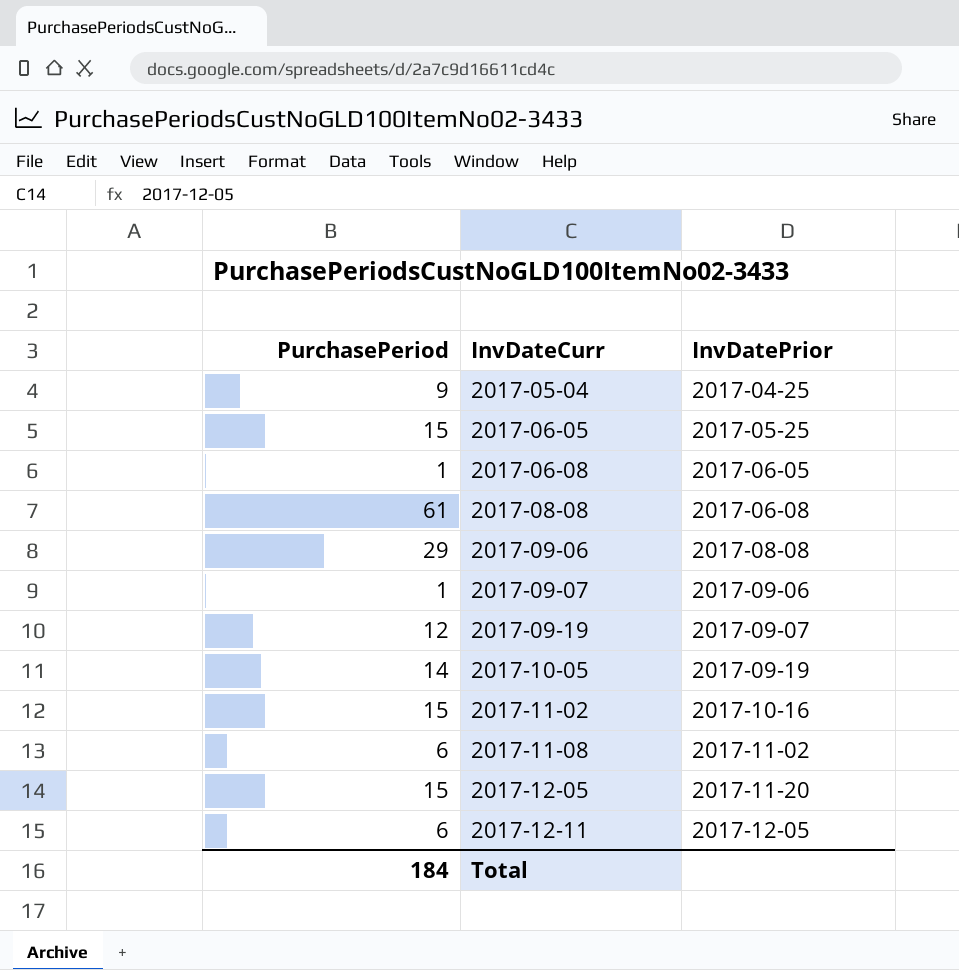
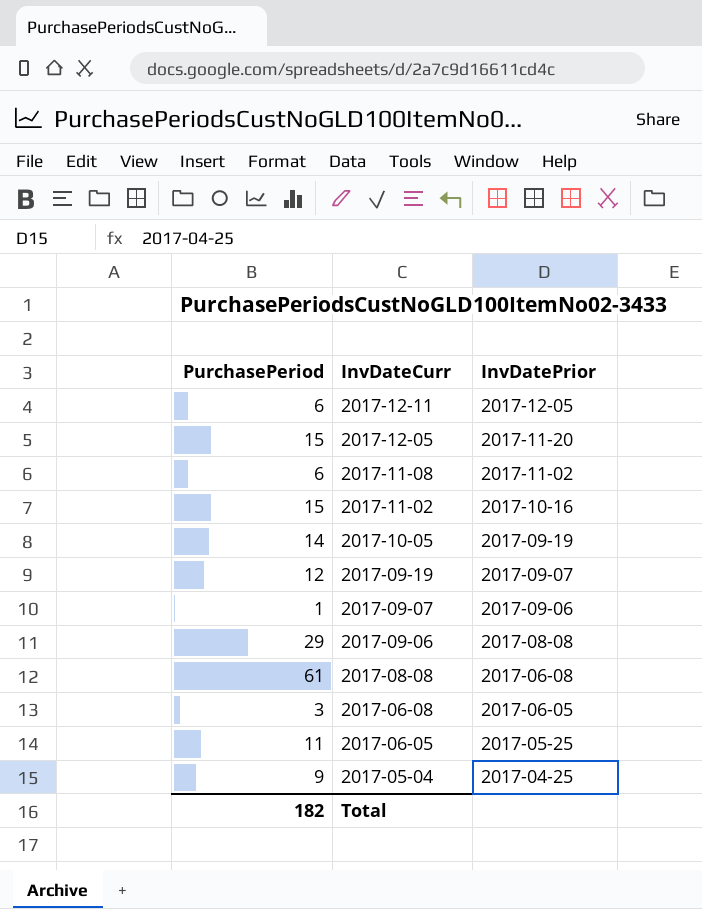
row order: InvDateCurr ascending -> InvDateCurr descending
2017-06-08 | PurchasePeriod: 1 -> 3
2017-06-05 | PurchasePeriod: 15 -> 11
Total | PurchasePeriod: 184 -> 182

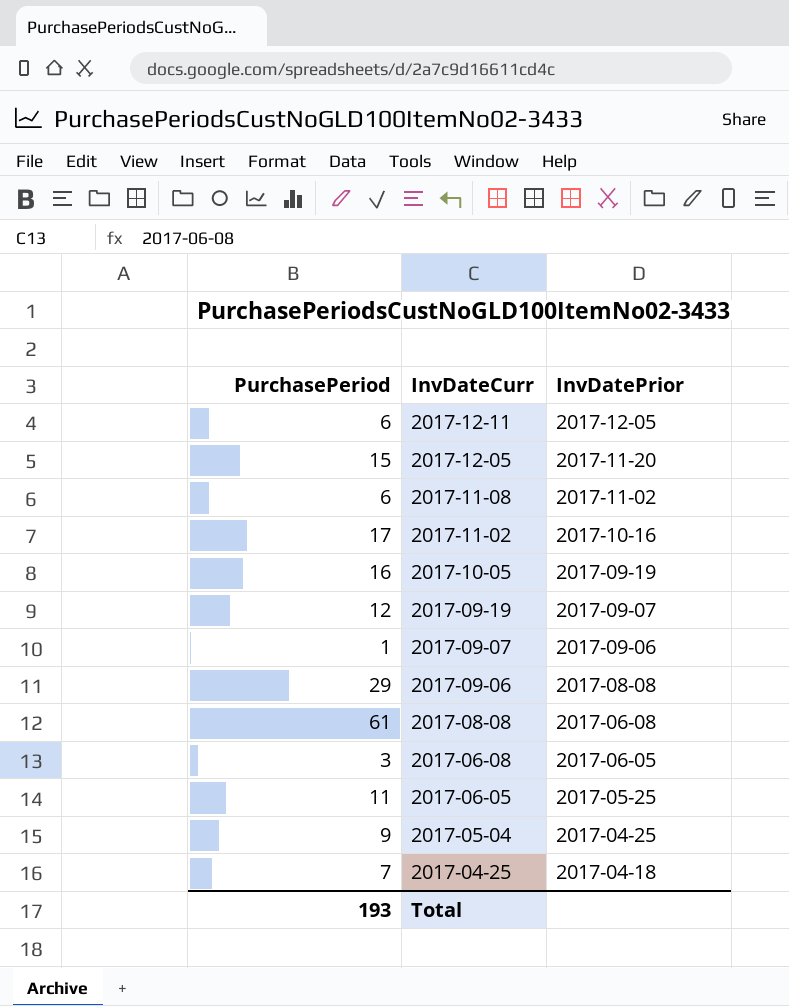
2017-11-02 | PurchasePeriod: 15 -> 17
2017-10-05 | PurchasePeriod: 14 -> 16
row 2017-04-25: none -> 7 | 2017-04-18
Total | PurchasePeriod: 182 -> 193

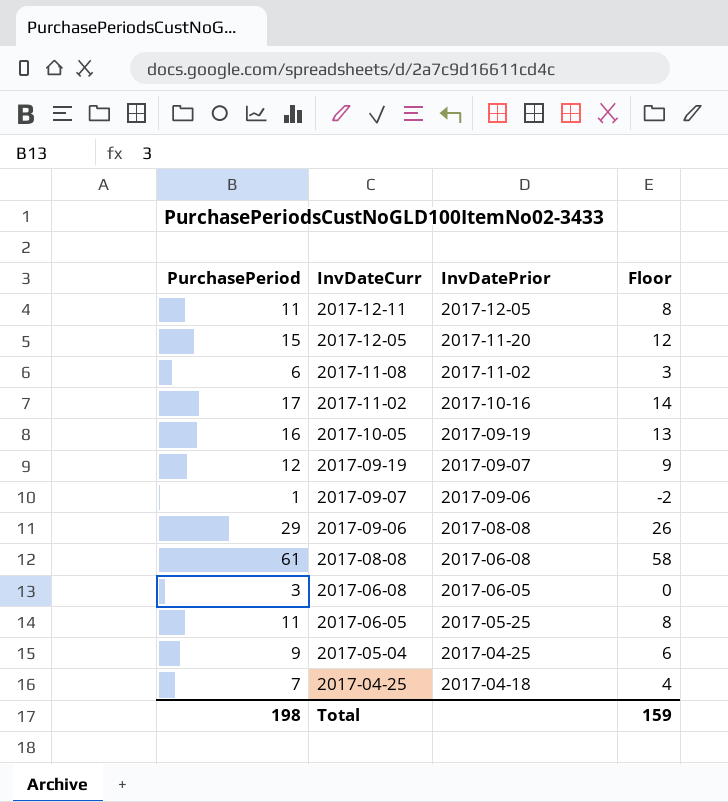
column Floor | formula: none -> [PurchasePeriod] - 3
2017-12-11 | PurchasePeriod: 6 -> 11
Total | PurchasePeriod: 193 -> 198

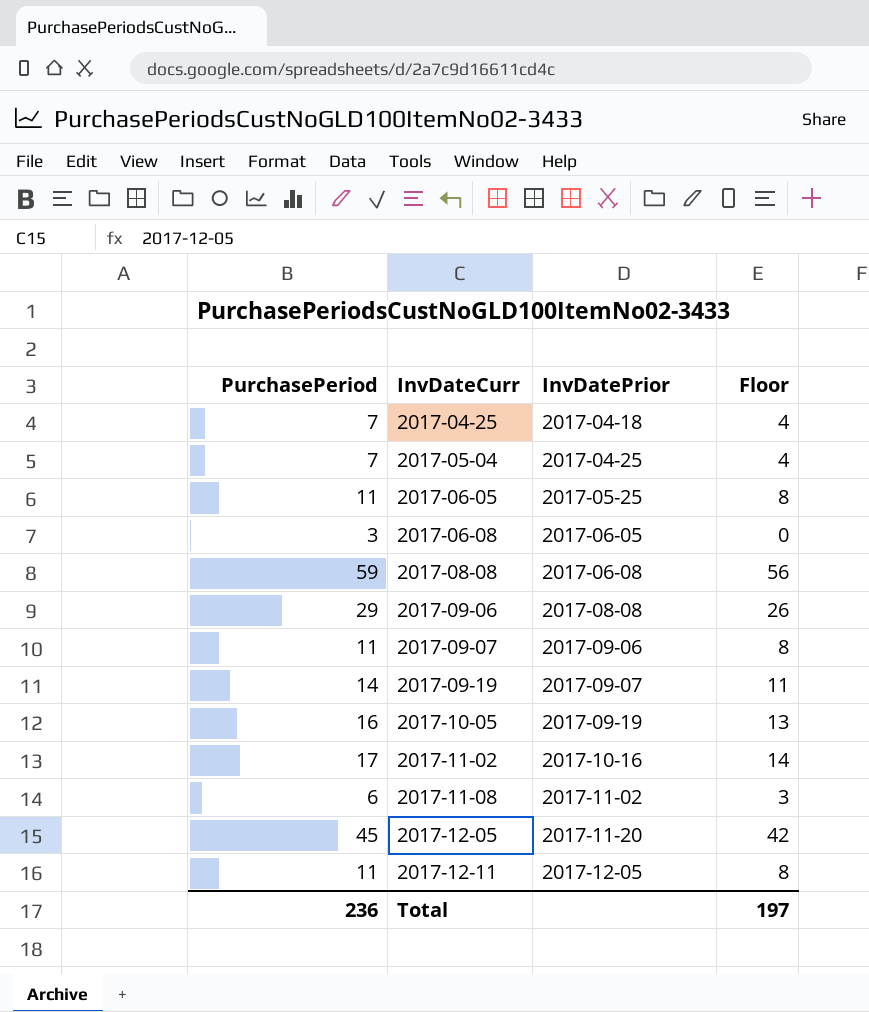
row order: InvDateCurr descending -> InvDateCurr ascending
2017-05-04 | PurchasePeriod: 9 -> 7
2017-05-04 | Floor: 6 -> 4
2017-08-08 | PurchasePeriod: 61 -> 59
2017-08-08 | Floor: 58 -> 56
2017-09-07 | PurchasePeriod: 1 -> 11
2017-09-07 | Floor: -2 -> 8
2017-09-19 | PurchasePeriod: 12 -> 14
2017-09-19 | Floor: 9 -> 11
2017-12-05 | PurchasePeriod: 15 -> 45
2017-12-05 | Floor: 12 -> 42
Total | PurchasePeriod: 198 -> 236
Total | Floor: 159 -> 197

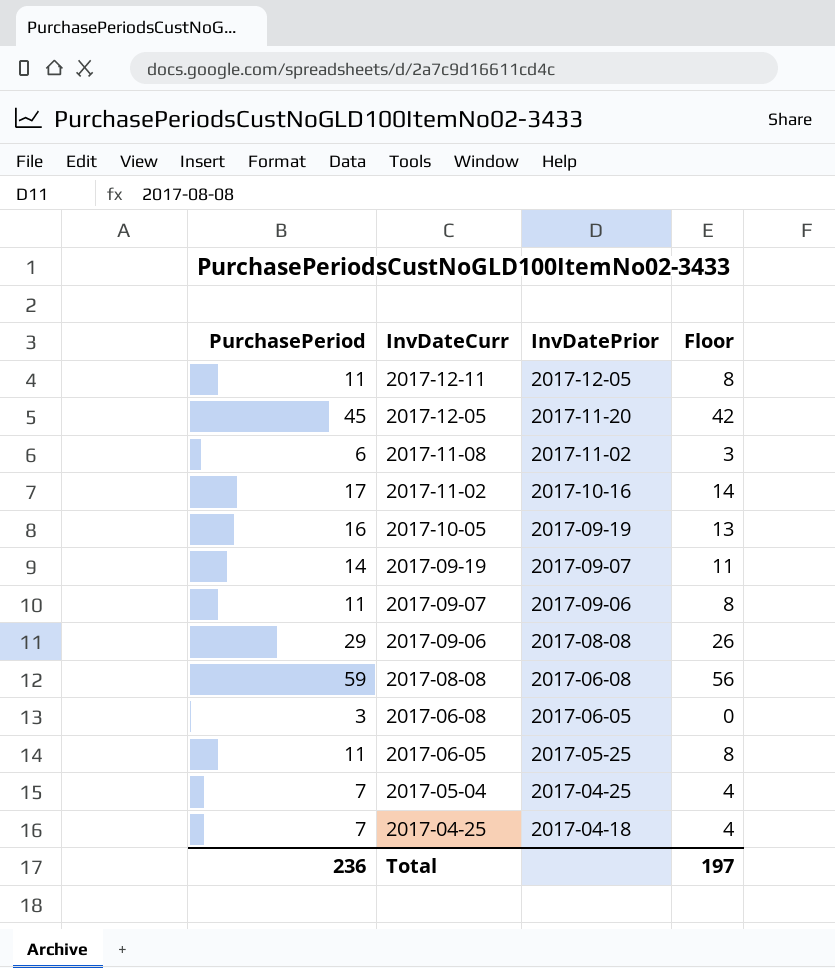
row order: InvDateCurr ascending -> InvDateCurr descending

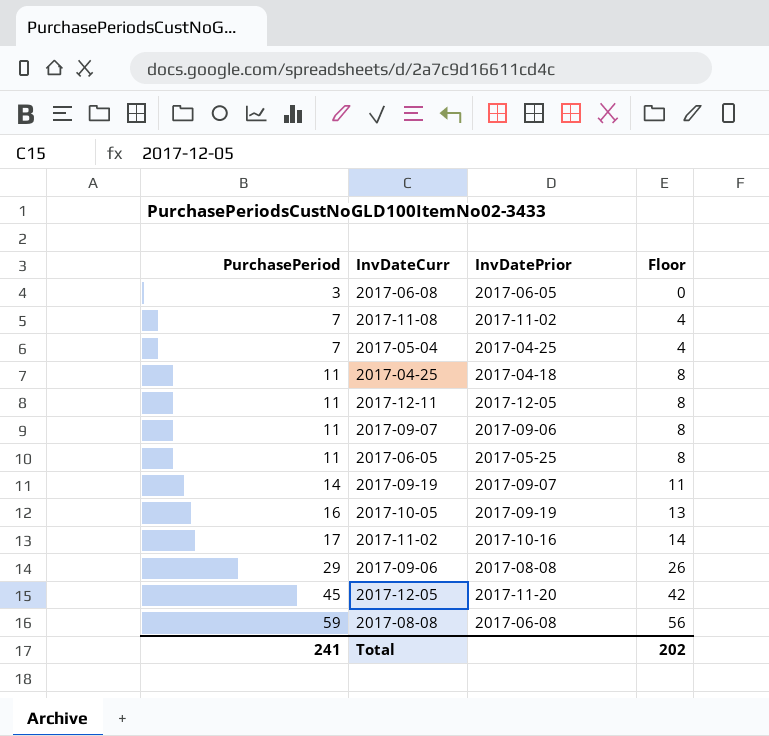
row order: InvDateCurr descending -> PurchasePeriod ascending
2017-11-08 | PurchasePeriod: 6 -> 7
2017-11-08 | Floor: 3 -> 4
2017-04-25 | PurchasePeriod: 7 -> 11
2017-04-25 | Floor: 4 -> 8
Total | PurchasePeriod: 236 -> 241
Total | Floor: 197 -> 202

